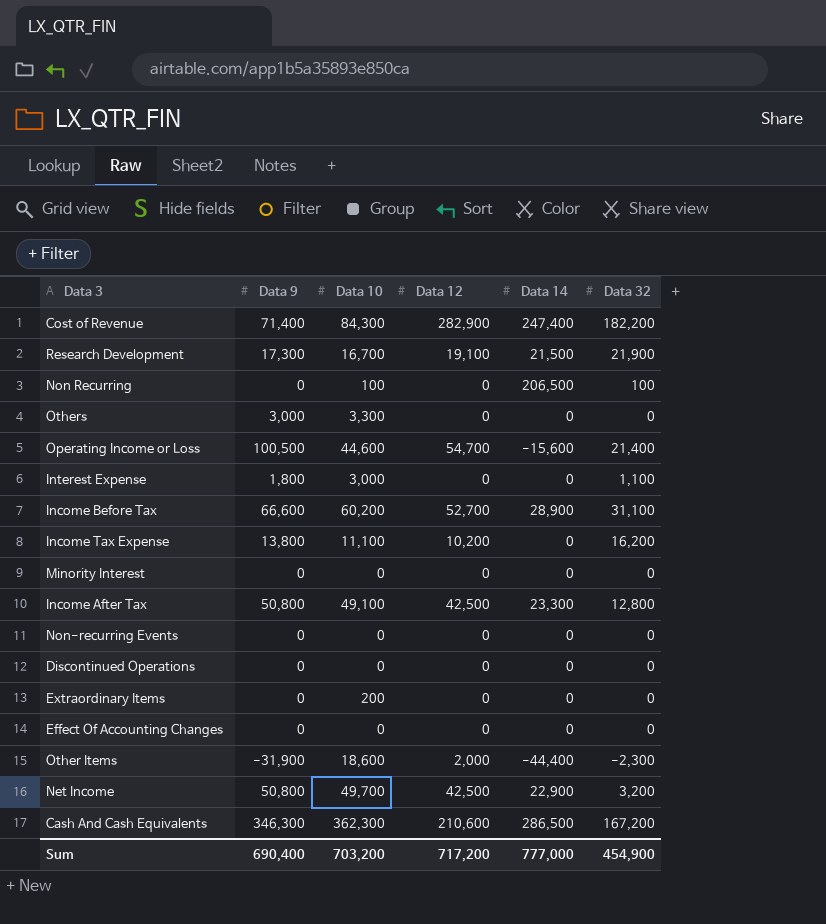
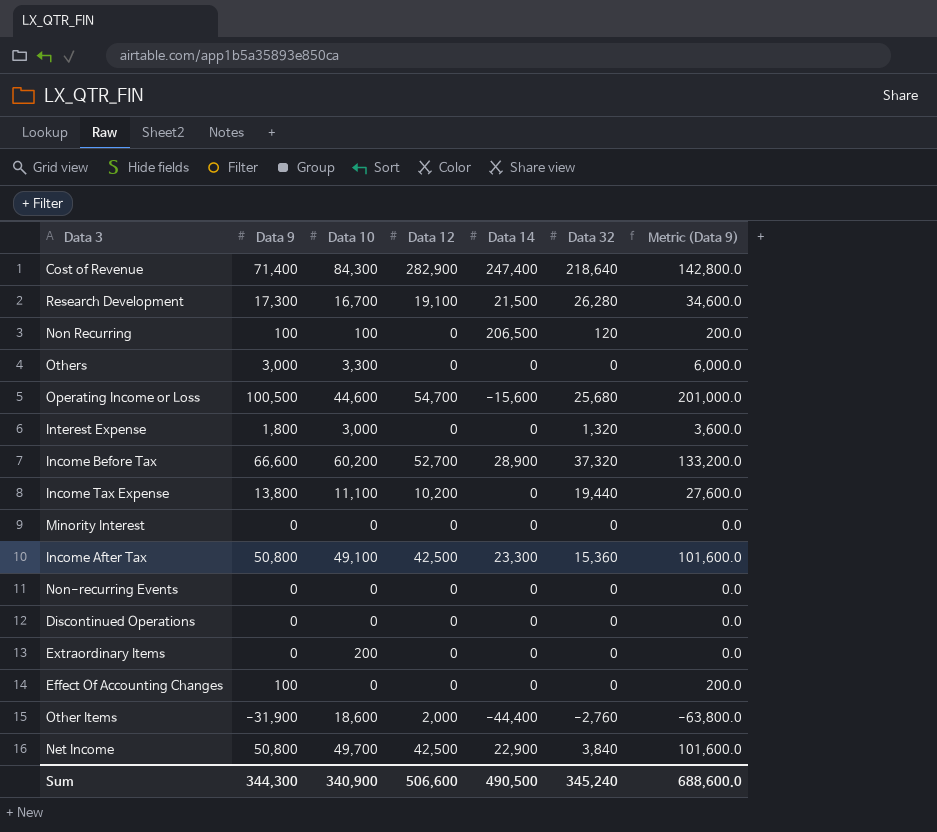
column Metric (Data 9) | formula: none -> [Data 9] * 2
row Cash And Cash Equivalents: 346,300 | 362,300 | 210,600 | 286,500 | 167,200 -> none
Cost of Revenue | Data 32: 182,200 -> 218,640
Research Development | Data 32: 21,900 -> 26,280
Non Recurring | Data 9: 0 -> 100
Non Recurring | Data 32: 100 -> 120
Operating Income or Loss | Data 32: 21,400 -> 25,680
Interest Expense | Data 32: 1,100 -> 1,320
Income Before Tax | Data 32: 31,100 -> 37,320
Income Tax Expense | Data 32: 16,200 -> 19,440
Income After Tax | Data 32: 12,800 -> 15,360
Effect Of Accounting Changes | Data 9: 0 -> 100
Other Items | Data 32: -2,300 -> -2,760
Net Income | Data 32: 3,200 -> 3,840
Sum | Data 9: 690,400 -> 344,300
Sum | Data 10: 703,200 -> 340,900
Sum | Data 12: 717,200 -> 506,600
Sum | Data 14: 777,000 -> 490,500
Sum | Data 32: 454,900 -> 345,240

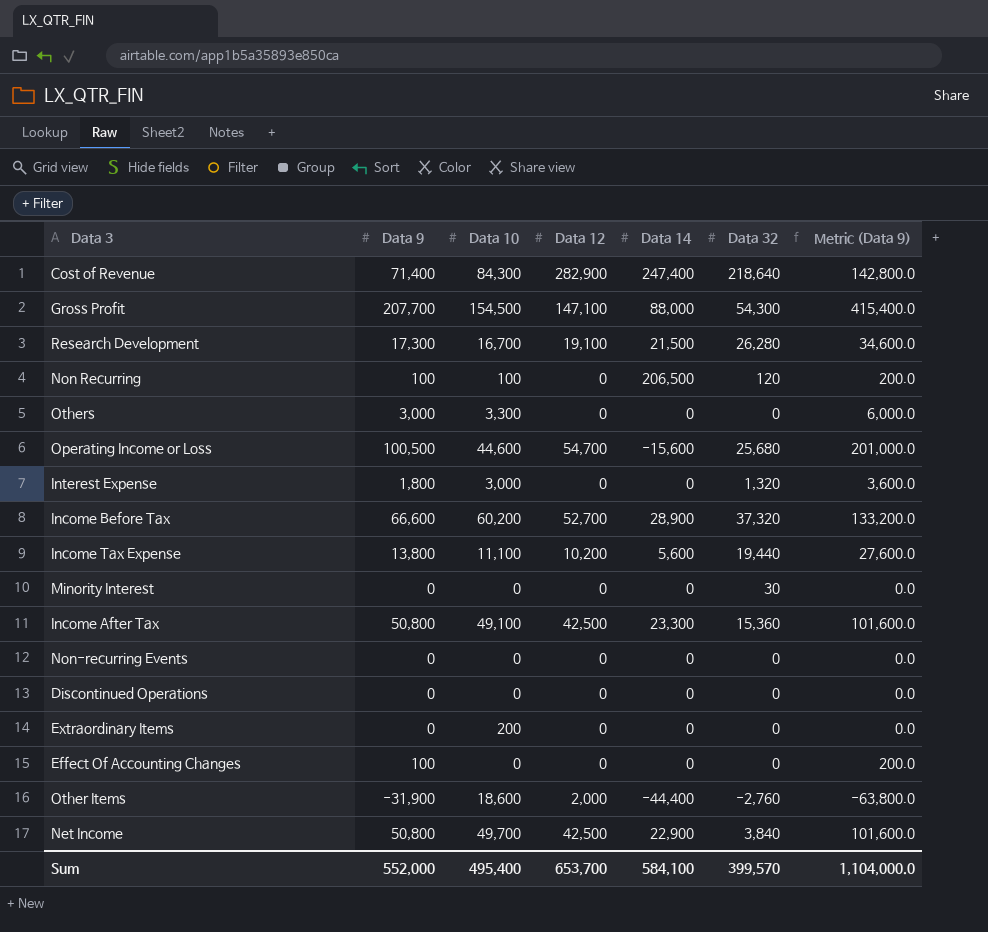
row Gross Profit: none -> 207,700 | 154,500 | 147,100 | 88,000 | 54,300 | 415,400.0
Income Tax Expense | Data 14: 0 -> 5,600
Minority Interest | Data 32: 0 -> 30
Sum | Data 9: 344,300 -> 552,000
Sum | Data 10: 340,900 -> 495,400
Sum | Data 12: 506,600 -> 653,700
Sum | Data 14: 490,500 -> 584,100
Sum | Data 32: 345,240 -> 399,570
Sum | Metric (Data 9): 688,600.0 -> 1,104,000.0

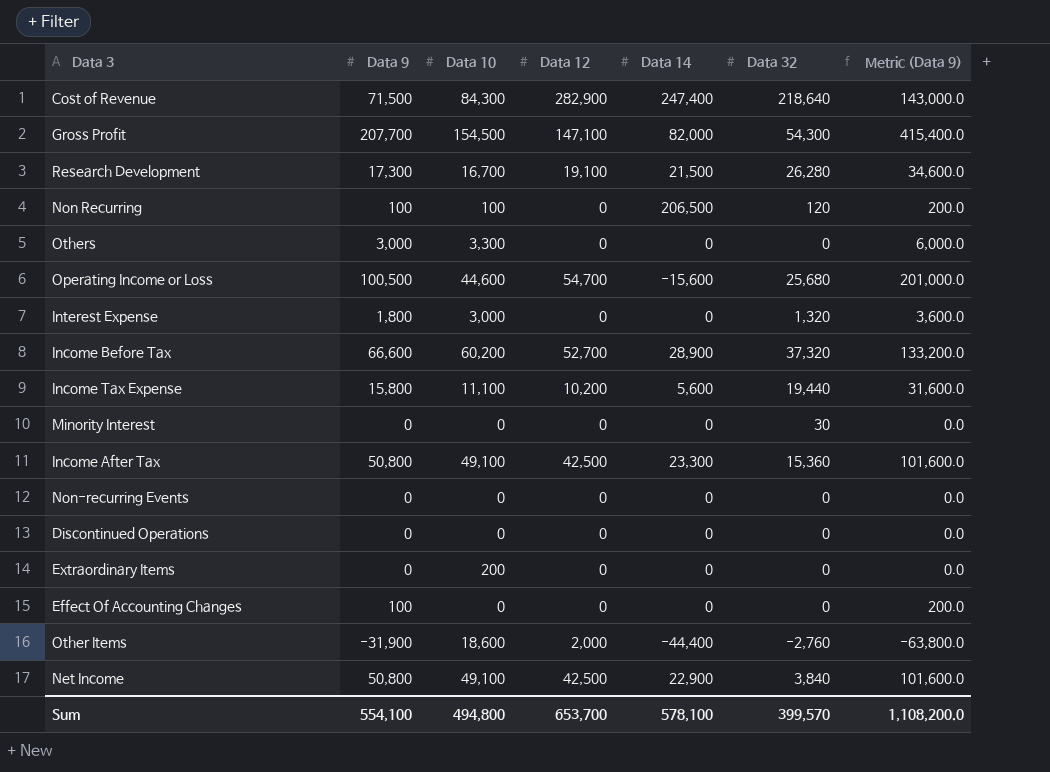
Cost of Revenue | Data 9: 71,400 -> 71,500
Cost of Revenue | Metric (Data 9): 142,800.0 -> 143,000.0
Gross Profit | Data 14: 88,000 -> 82,000
Income Tax Expense | Data 9: 13,800 -> 15,800
Income Tax Expense | Metric (Data 9): 27,600.0 -> 31,600.0
Net Income | Data 10: 49,700 -> 49,100
Sum | Data 9: 552,000 -> 554,100
Sum | Data 10: 495,400 -> 494,800
Sum | Data 14: 584,100 -> 578,100
Sum | Metric (Data 9): 1,104,000.0 -> 1,108,200.0

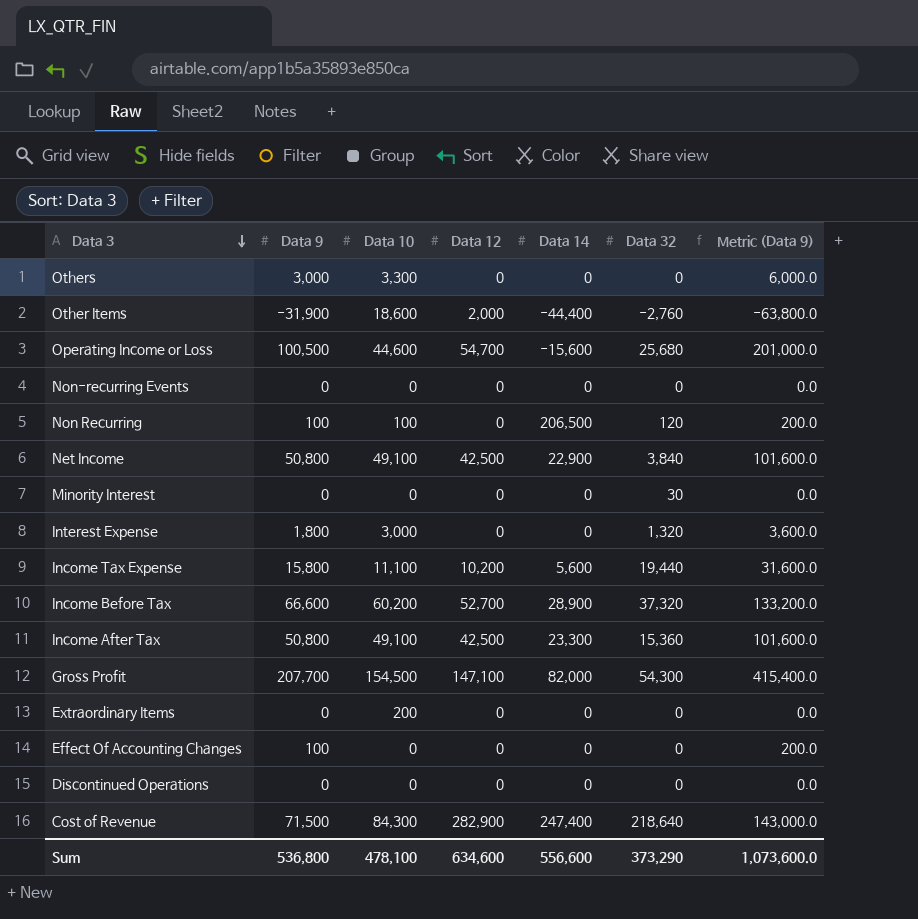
row order: none -> Data 3 descending
row Research Development: 17,300 | 16,700 | 19,100 | 21,500 | 26,280 | 34,600.0 -> none
Sum | Data 9: 554,100 -> 536,800
Sum | Data 10: 494,800 -> 478,100
Sum | Data 12: 653,700 -> 634,600
Sum | Data 14: 578,100 -> 556,600
Sum | Data 32: 399,570 -> 373,290
Sum | Metric (Data 9): 1,108,200.0 -> 1,073,600.0

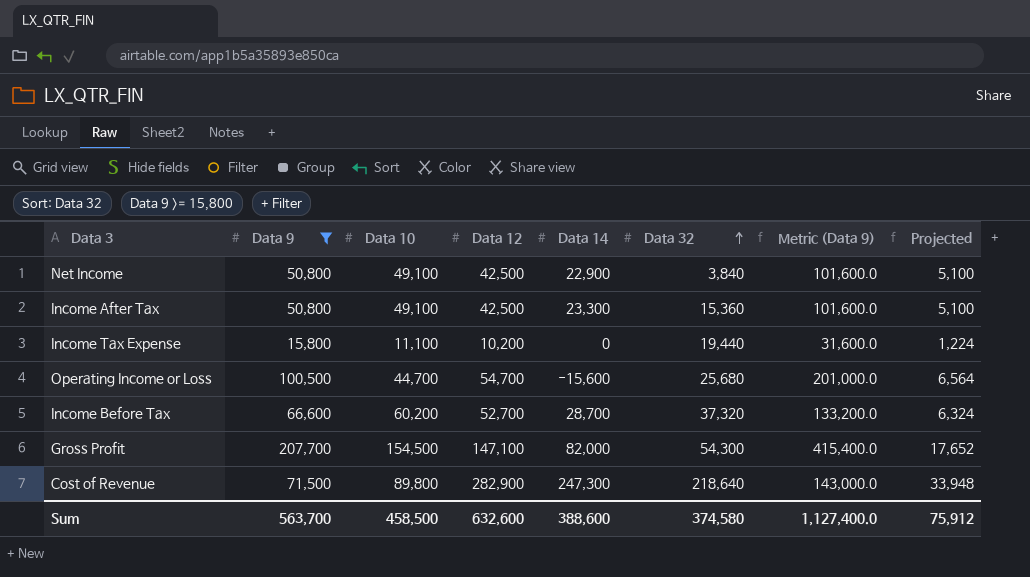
filter: none -> Data 9 >= 15,800
row order: Data 3 descending -> Data 32 ascending
column Projected | formula: none -> [Data 12] * 0.12
Income Tax Expense | Data 14: 5,600 -> 0
Operating Income or Loss | Data 10: 44,600 -> 44,700
Income Before Tax | Data 14: 28,900 -> 28,700
Cost of Revenue | Data 10: 84,300 -> 89,800
Cost of Revenue | Data 14: 247,400 -> 247,300
Sum | Data 9: 536,800 -> 563,700
Sum | Data 10: 478,100 -> 458,500
Sum | Data 12: 634,600 -> 632,600
Sum | Data 14: 556,600 -> 388,600
Sum | Data 32: 373,290 -> 374,580
Sum | Metric (Data 9): 1,073,600.0 -> 1,127,400.0

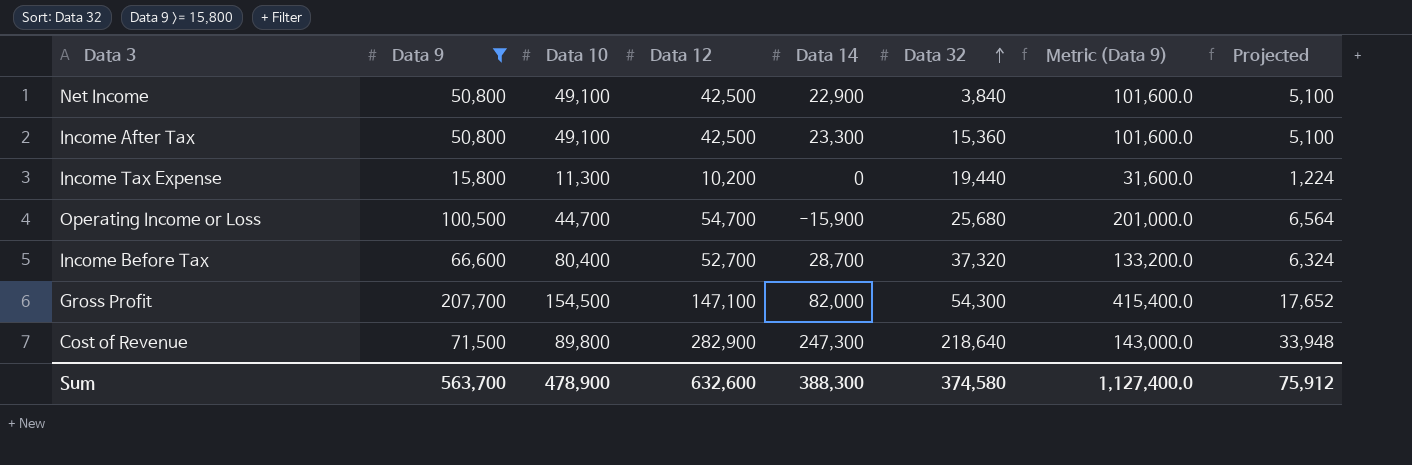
Income Tax Expense | Data 10: 11,100 -> 11,300
Operating Income or Loss | Data 14: -15,600 -> -15,900
Income Before Tax | Data 10: 60,200 -> 80,400
Sum | Data 10: 458,500 -> 478,900
Sum | Data 14: 388,600 -> 388,300

